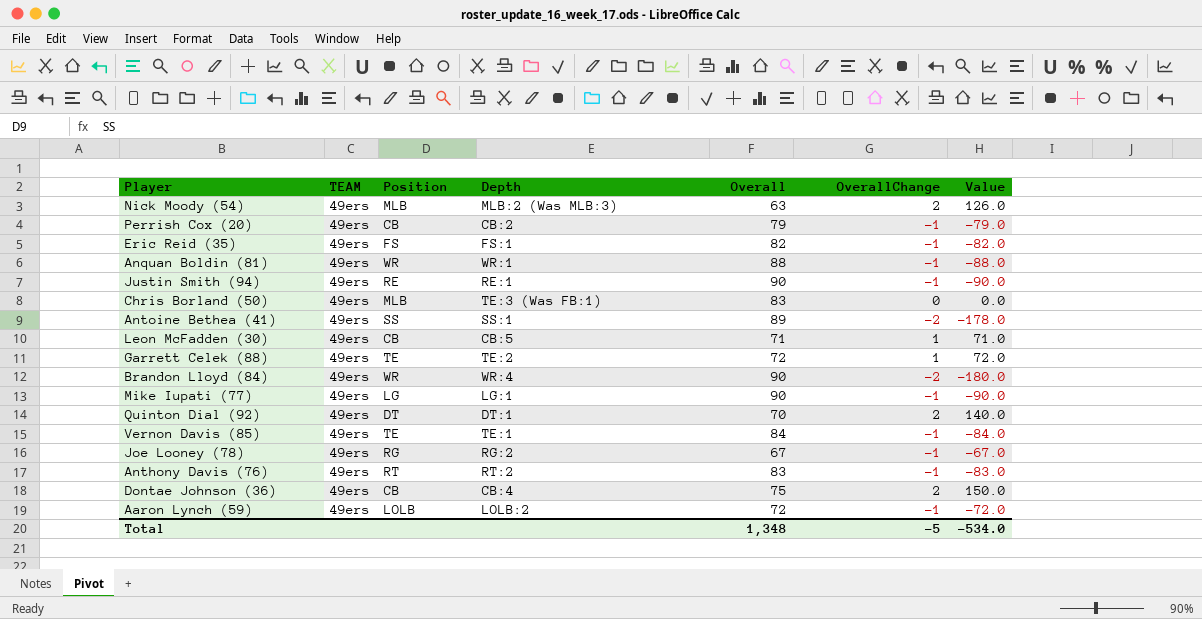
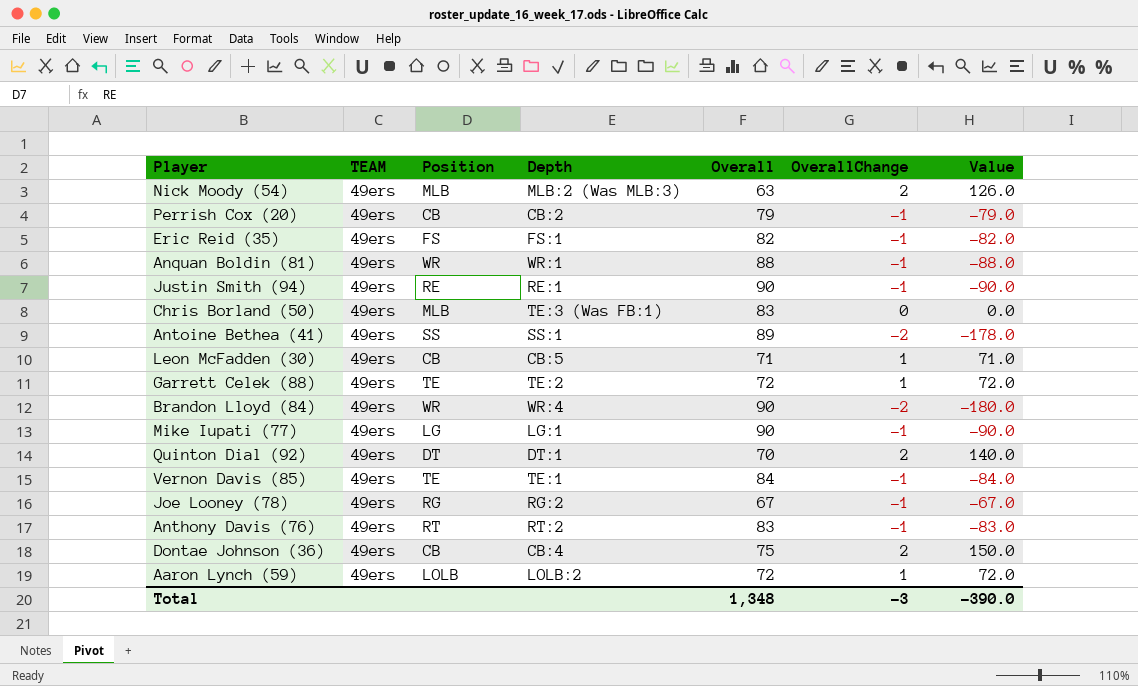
Aaron Lynch (59) | OverallChange: -1 -> 1
Aaron Lynch (59) | Value: -72.0 -> 72.0
Total | OverallChange: -5 -> -3
Total | Value: -534.0 -> -390.0

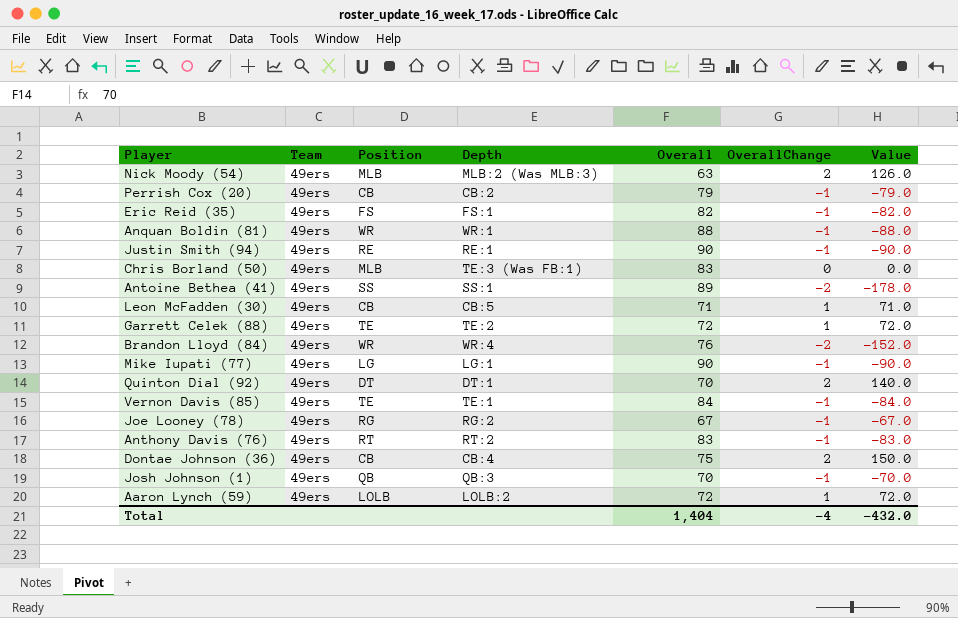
column name: TEAM -> Team
Brandon Lloyd (84) | Overall: 90 -> 76
Brandon Lloyd (84) | Value: -180.0 -> -152.0
row Josh Johnson (1): none -> 49ers | QB | QB:3 | 70 | -1 | -70.0
Total | Overall: 1,348 -> 1,404
Total | OverallChange: -3 -> -4
Total | Value: -390.0 -> -432.0

